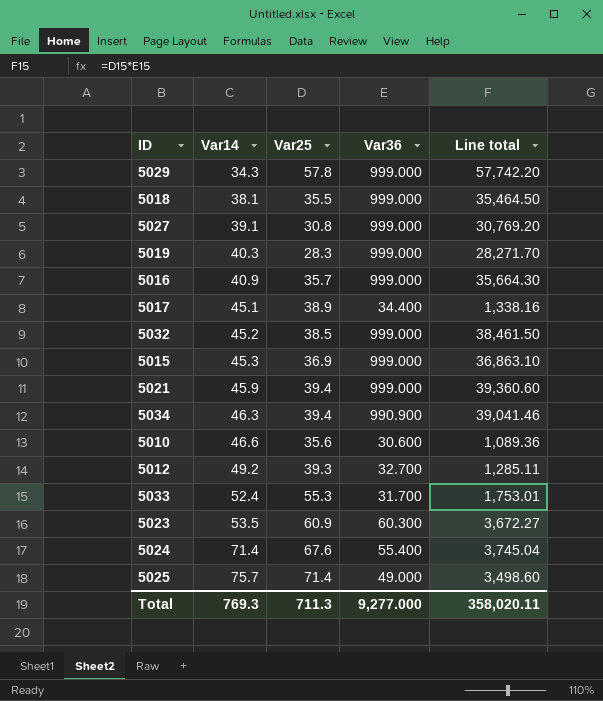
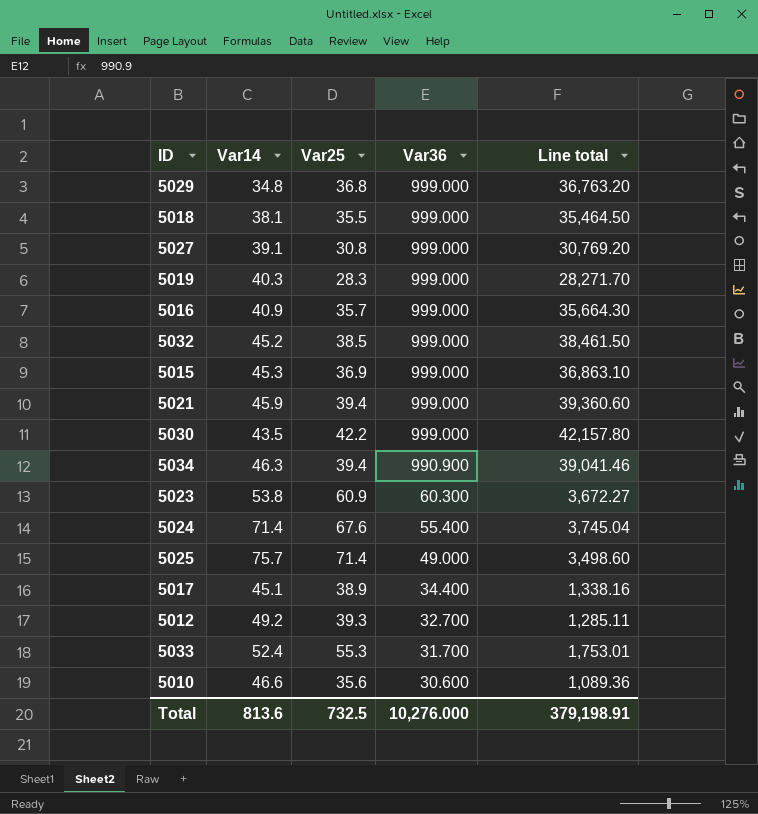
row order: Var14 ascending -> Var36 descending
5029 | Var14: 34.3 -> 34.8
5029 | Var25: 57.8 -> 36.8
5029 | Line total: 57,742.20 -> 36,763.20
row 5030: none -> 43.5 | 42.2 | 999.000 | 42,157.80
5023 | Var14: 53.5 -> 53.8
Total | Var14: 769.3 -> 813.6
Total | Var25: 711.3 -> 732.5
Total | Var36: 9,277.000 -> 10,276.000
Total | Line total: 358,020.11 -> 379,198.91

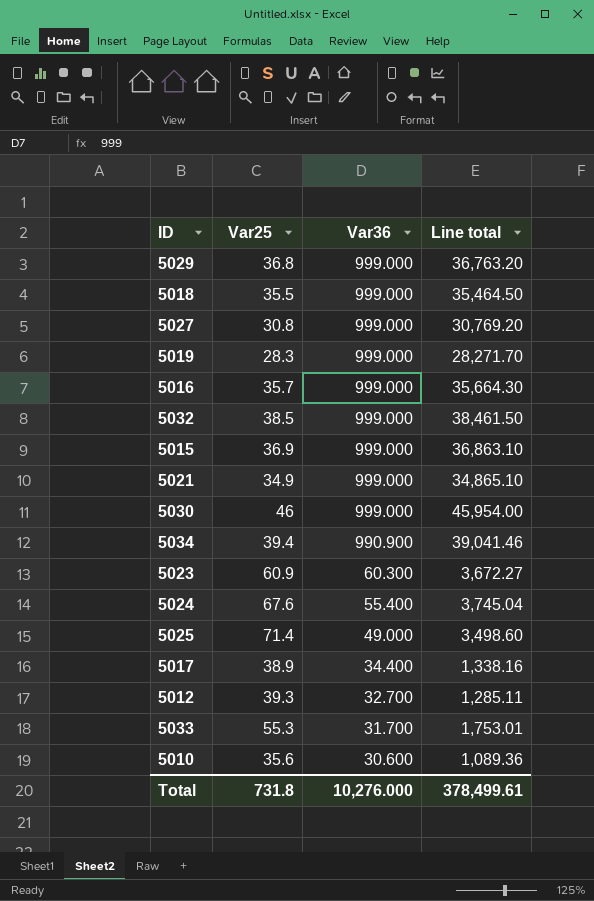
column Var14 | position: 2 -> none
5021 | Var25: 39.4 -> 34.9
5021 | Line total: 39,360.60 -> 34,865.10
5030 | Var25: 42.2 -> 46
5030 | Line total: 42,157.80 -> 45,954.00
Total | Var25: 732.5 -> 731.8
Total | Line total: 379,198.91 -> 378,499.61

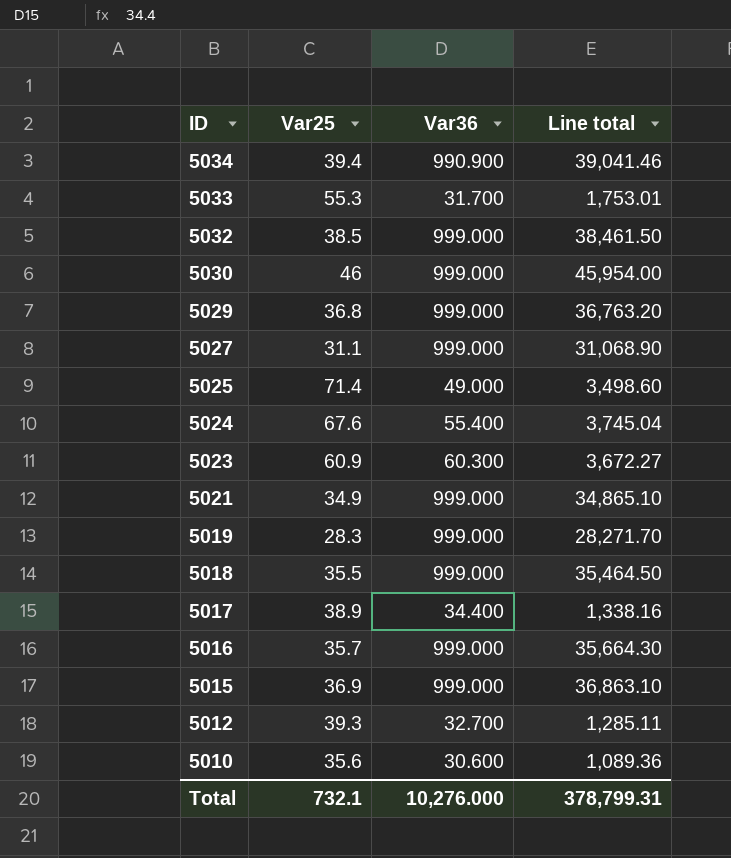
row order: Var36 descending -> ID descending
5027 | Var25: 30.8 -> 31.1
5027 | Line total: 30,769.20 -> 31,068.90
Total | Var25: 731.8 -> 732.1
Total | Line total: 378,499.61 -> 378,799.31

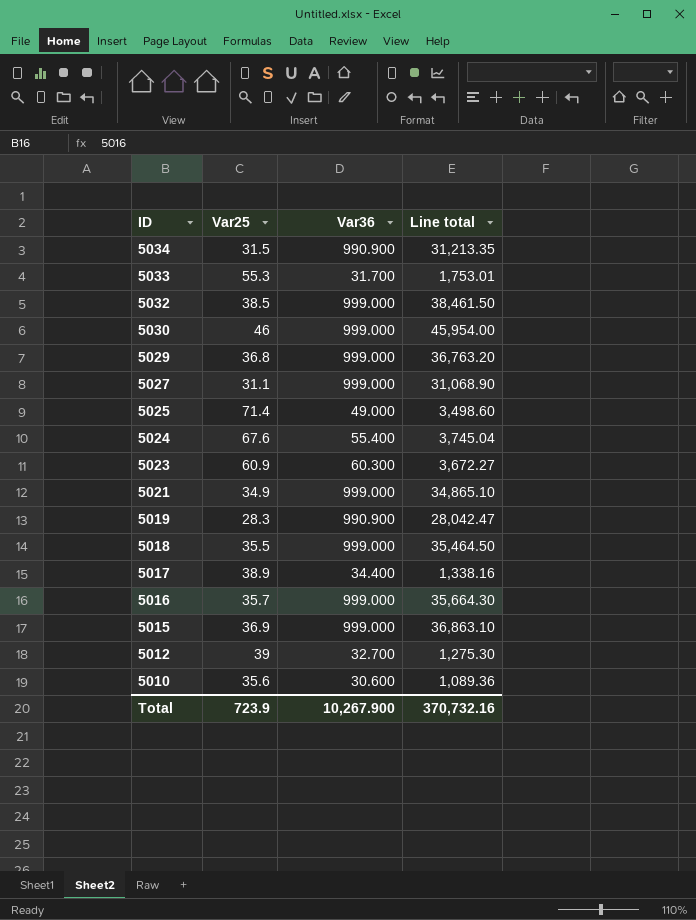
5034 | Var25: 39.4 -> 31.5
5034 | Line total: 39,041.46 -> 31,213.35
5019 | Var36: 999.000 -> 990.900
5019 | Line total: 28,271.70 -> 28,042.47
5012 | Var25: 39.3 -> 39
5012 | Line total: 1,285.11 -> 1,275.30
Total | Var25: 732.1 -> 723.9
Total | Var36: 10,276.000 -> 10,267.900
Total | Line total: 378,799.31 -> 370,732.16

